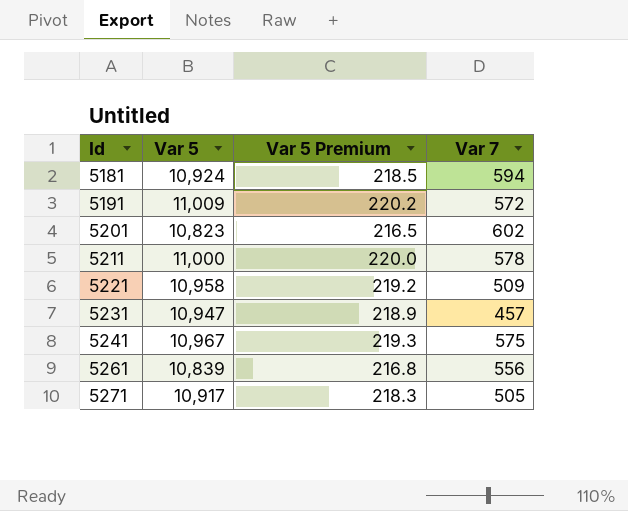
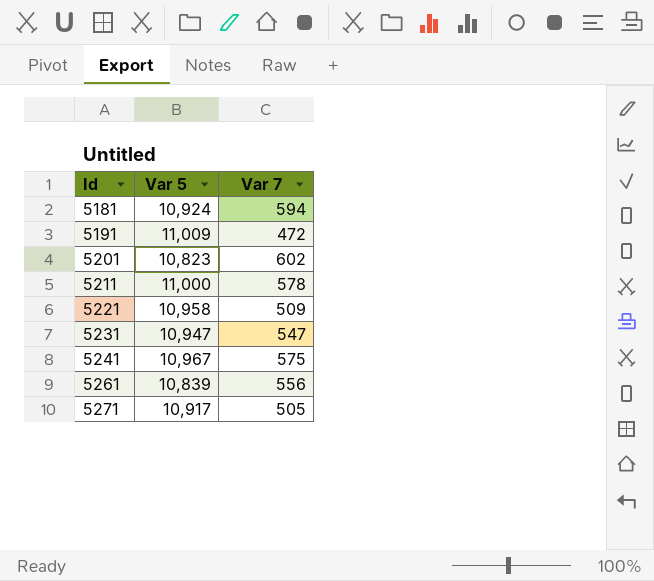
column Var 5 Premium | formula: [Var 5] * 0.02 -> none
5191 | Var 7: 572 -> 472
5231 | Var 7: 457 -> 547

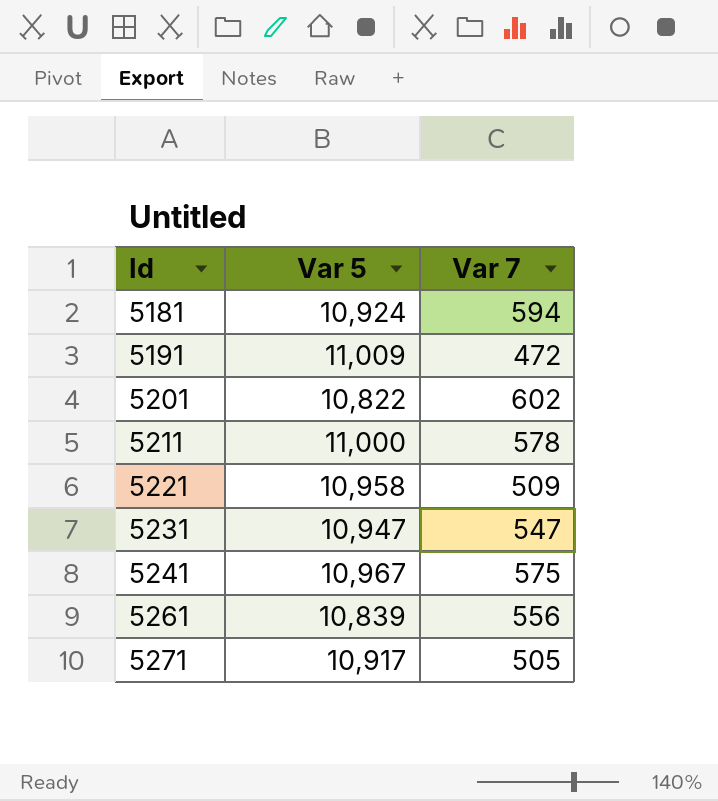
5201 | Var 5: 10,823 -> 10,822

